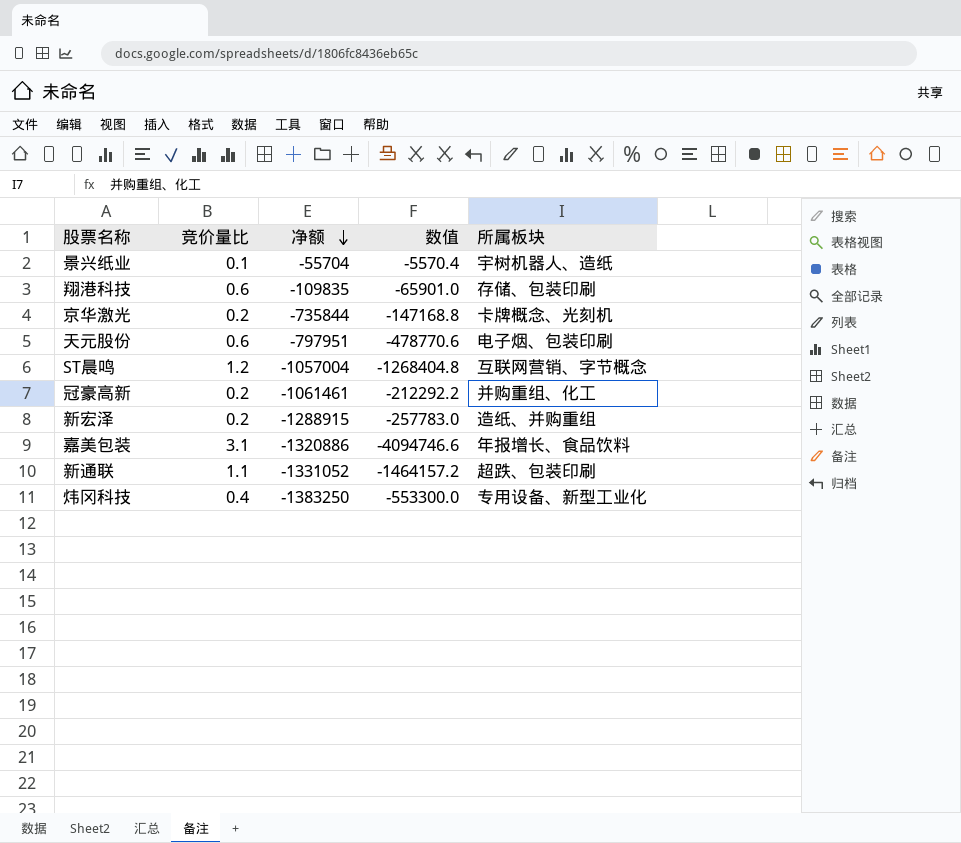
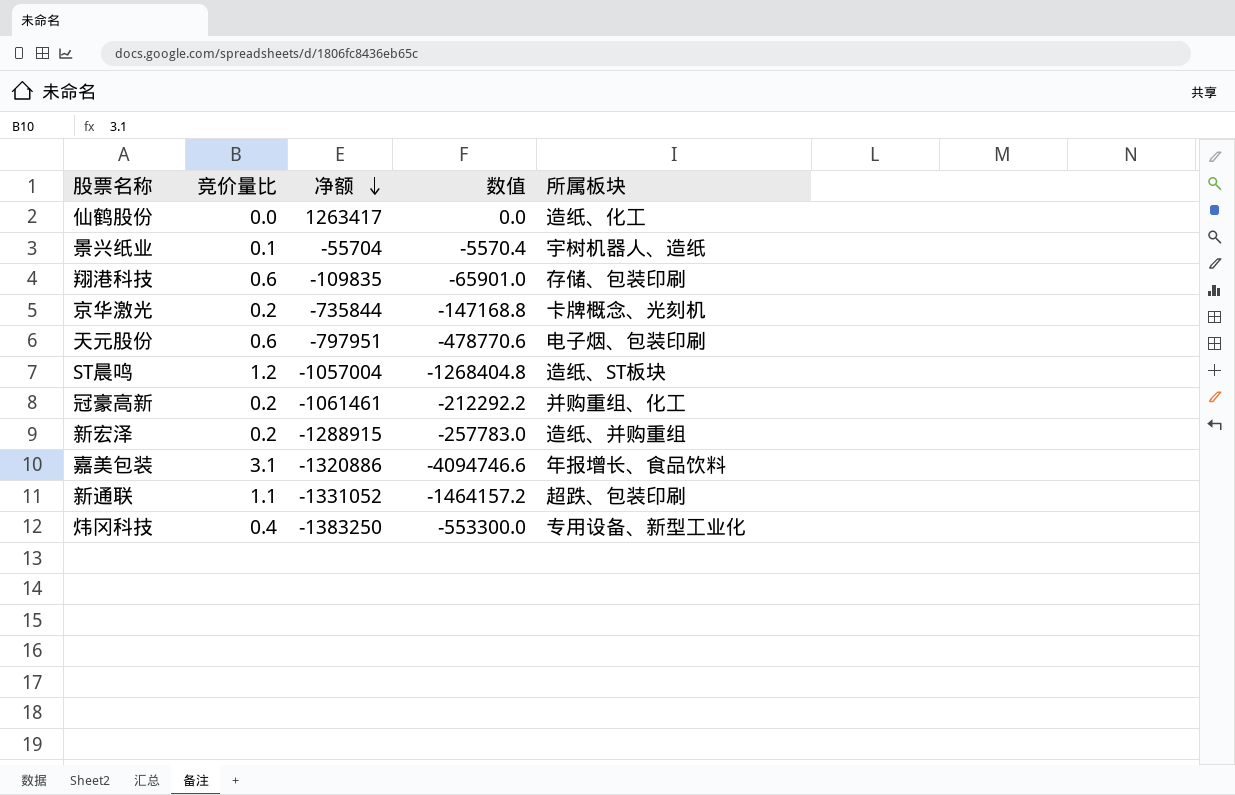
row 仙鹤股份: none -> 0.0 | 1263417 | 0.0 | 造纸、化工
ST晨鸣 | 所属板块: 互联网营销、字节概念 -> 造纸、ST板块

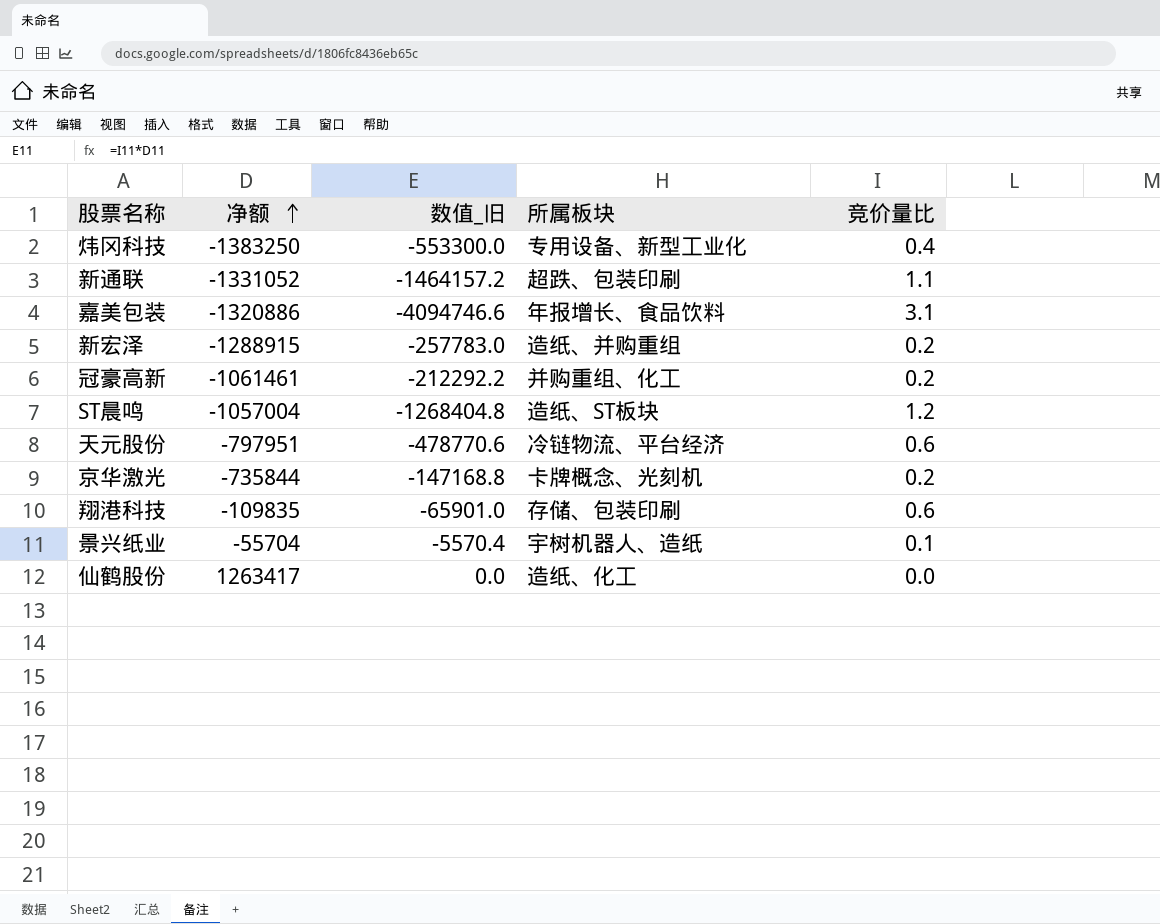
row order: 净额 descending -> 净额 ascending
column name: 数值 -> 数值_旧
column 竞价量比 | position: 2 -> 5
天元股份 | 所属板块: 电子烟、包装印刷 -> 冷链物流、平台经济

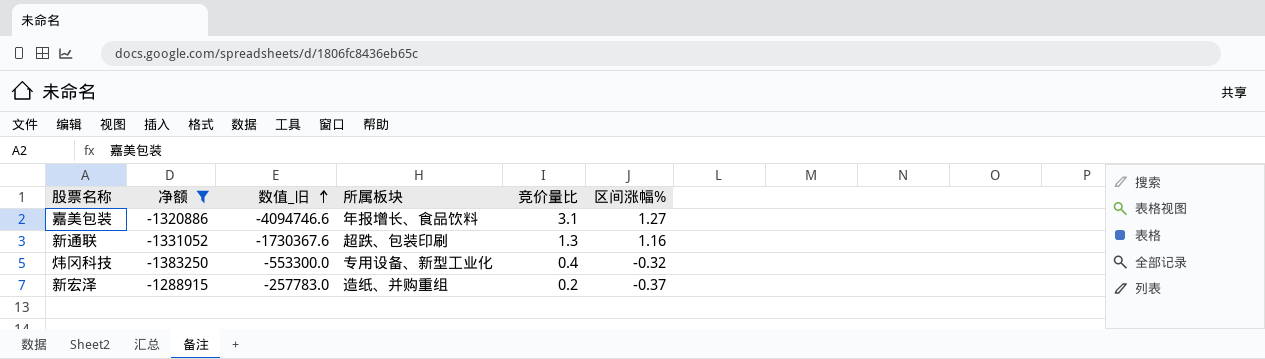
filter: none -> 净额 <= -1288915
row order: 净额 ascending -> 数值_旧 ascending
column 区间涨幅% | position: none -> 6
新通联 | 数值_旧: -1464157.2 -> -1730367.6
新通联 | 竞价量比: 1.1 -> 1.3

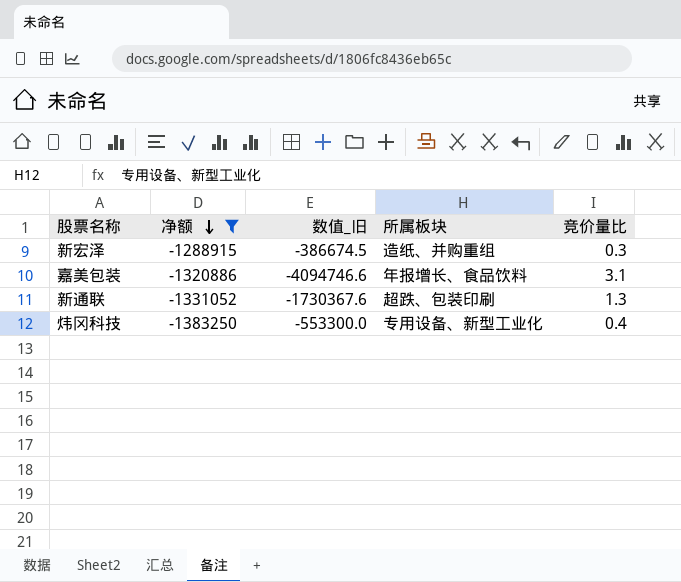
row order: 数值_旧 ascending -> 净额 descending
column 区间涨幅% | position: 6 -> none
新宏泽 | 数值_旧: -257783.0 -> -386674.5
新宏泽 | 竞价量比: 0.2 -> 0.3

